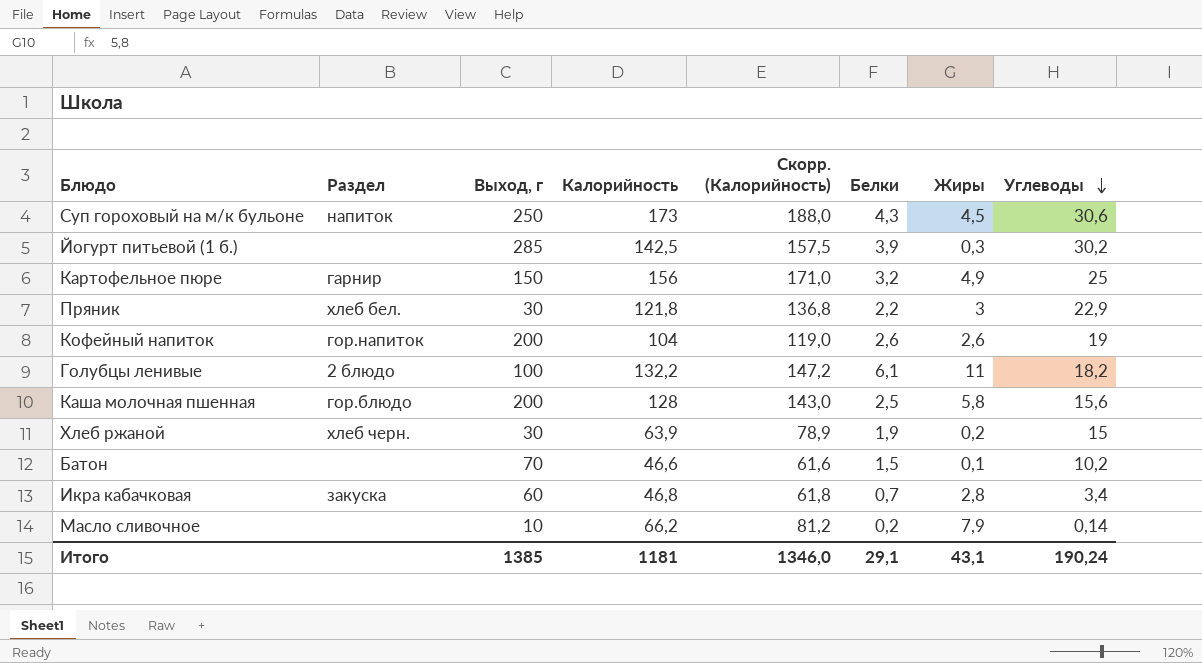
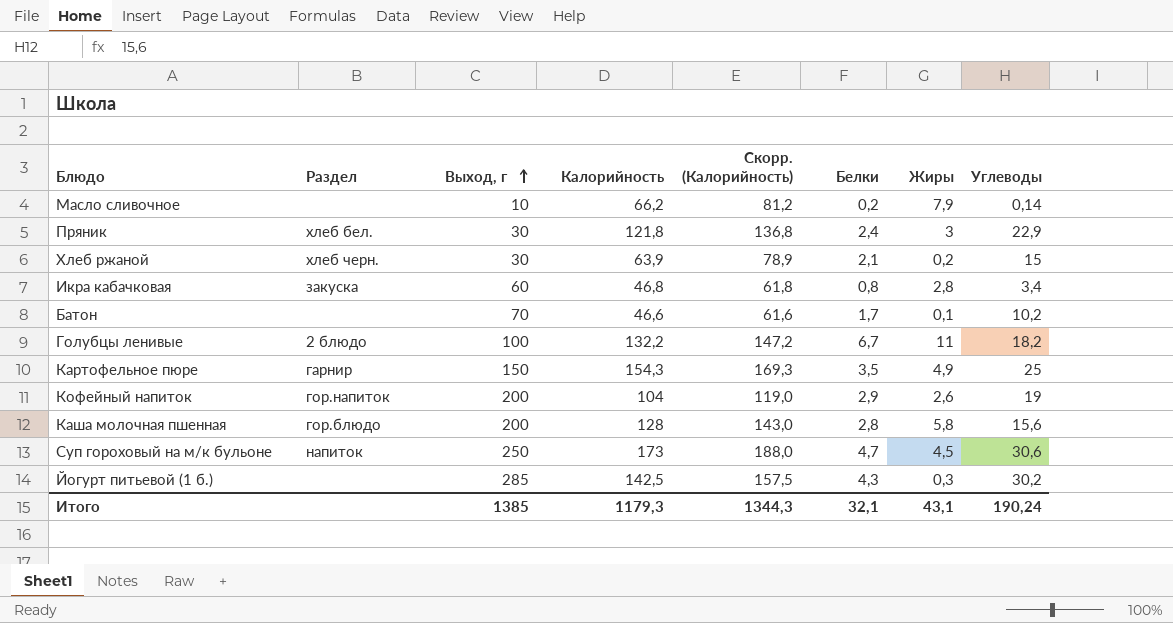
row order: Углеводы descending -> Выход, г ascending
Пряник | Белки: 2,2 -> 2,4
Хлеб ржаной | Белки: 1,9 -> 2,1
Икра кабачковая | Белки: 0,7 -> 0,8
Батон | Белки: 1,5 -> 1,7
Голубцы ленивые | Белки: 6,1 -> 6,7
Картофельное пюре | Калорийность: 156 -> 154,3
Картофельное пюре | Скорр. (Калорийность): 171,0 -> 169,3
Картофельное пюре | Белки: 3,2 -> 3,5
Кофейный напиток | Белки: 2,6 -> 2,9
Каша молочная пшенная | Белки: 2,5 -> 2,8
Суп гороховый на м/к бульоне | Белки: 4,3 -> 4,7
Йогурт питьевой (1 б.) | Белки: 3,9 -> 4,3
Итого | Калорийность: 1181 -> 1179,3
Итого | Скорр. (Калорийность): 1346,0 -> 1344,3
Итого | Белки: 29,1 -> 32,1

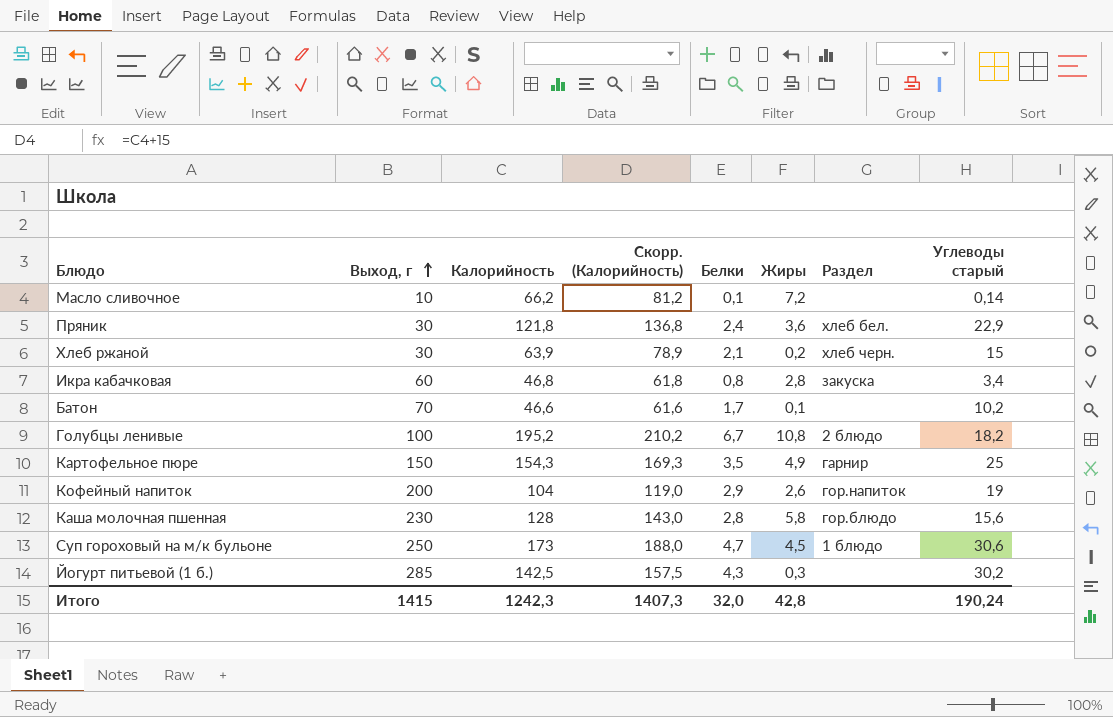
column Раздел | position: 2 -> 7
column name: Углеводы -> Углеводы старый
Масло сливочное | Белки: 0,2 -> 0,1
Масло сливочное | Жиры: 7,9 -> 7,2
Пряник | Жиры: 3 -> 3,6
Голубцы ленивые | Калорийность: 132,2 -> 195,2
Голубцы ленивые | Скорр. (Калорийность): 147,2 -> 210,2
Голубцы ленивые | Жиры: 11 -> 10,8
Каша молочная пшенная | Выход, г: 200 -> 230
Суп гороховый на м/к бульоне | Раздел: напиток -> 1 блюдо
Итого | Выход, г: 1385 -> 1415
Итого | Калорийность: 1179,3 -> 1242,3
Итого | Скорр. (Калорийность): 1344,3 -> 1407,3
Итого | Белки: 32,1 -> 32,0
Итого | Жиры: 43,1 -> 42,8

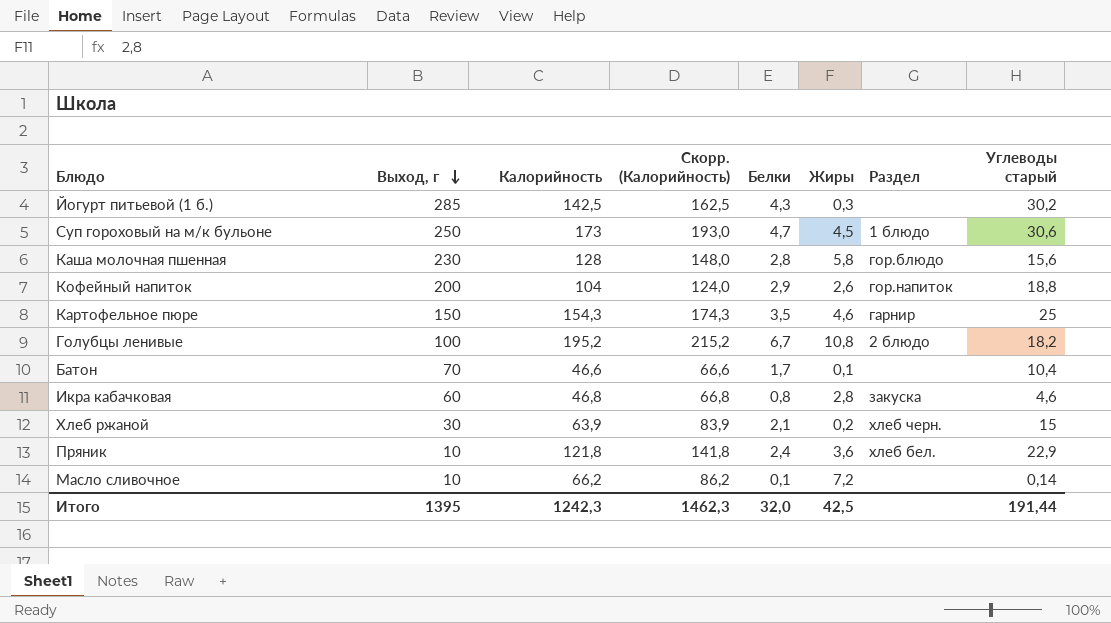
row order: Выход, г ascending -> Выход, г descending
column Скорр. (Калорийность) | formula: [Калорийность] + 15 -> [Калорийность] + 20
Кофейный напиток | Углеводы старый: 19 -> 18,8
Картофельное пюре | Жиры: 4,9 -> 4,6
Батон | Углеводы старый: 10,2 -> 10,4
Икра кабачковая | Углеводы старый: 3,4 -> 4,6
Пряник | Выход, г: 30 -> 10
Итого | Выход, г: 1415 -> 1395
Итого | Скорр. (Калорийность): 1407,3 -> 1462,3
Итого | Жиры: 42,8 -> 42,5
Итого | Углеводы старый: 190,24 -> 191,44

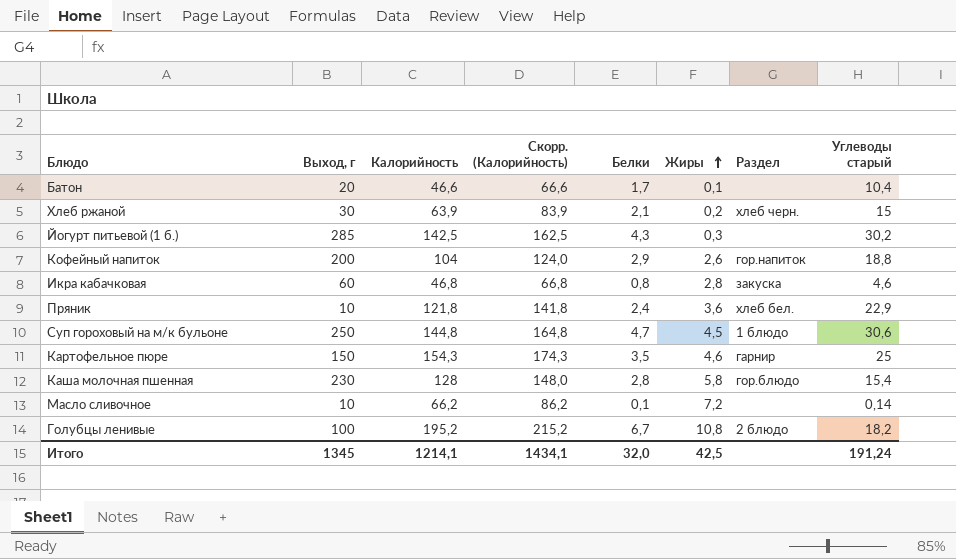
row order: Выход, г descending -> Жиры ascending
Батон | Выход, г: 70 -> 20
Суп гороховый на м/к бульоне | Калорийность: 173 -> 144,8
Суп гороховый на м/к бульоне | Скорр. (Калорийность): 193,0 -> 164,8
Каша молочная пшенная | Углеводы старый: 15,6 -> 15,4
Итого | Выход, г: 1395 -> 1345
Итого | Калорийность: 1242,3 -> 1214,1
Итого | Скорр. (Калорийность): 1462,3 -> 1434,1
Итого | Углеводы старый: 191,44 -> 191,24

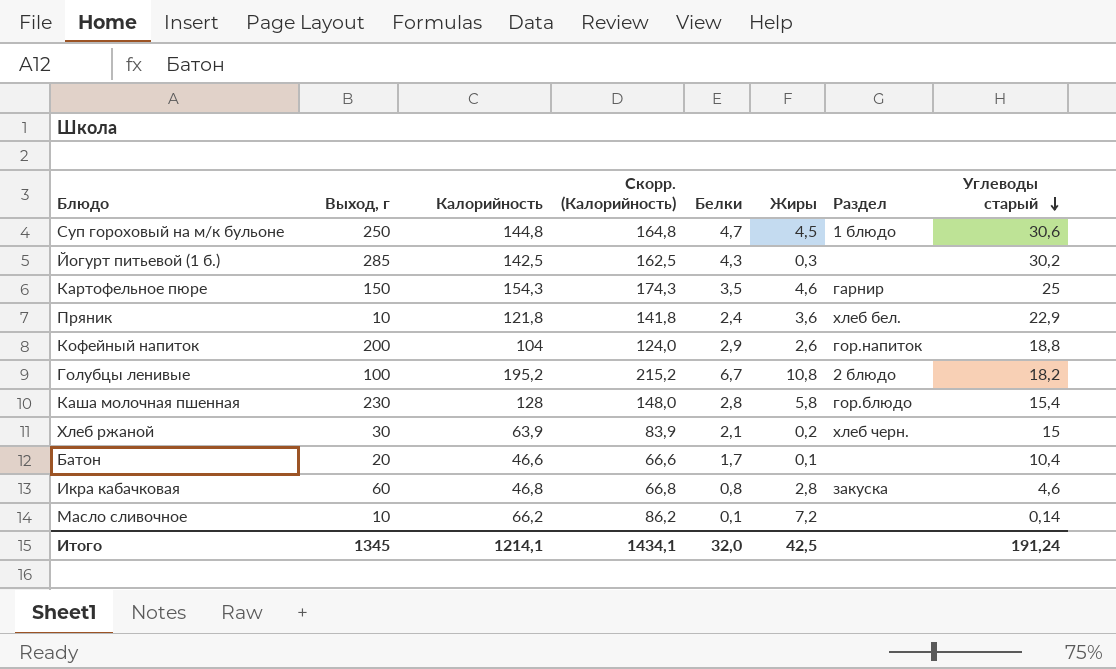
row order: Жиры ascending -> Углеводы старый descending

